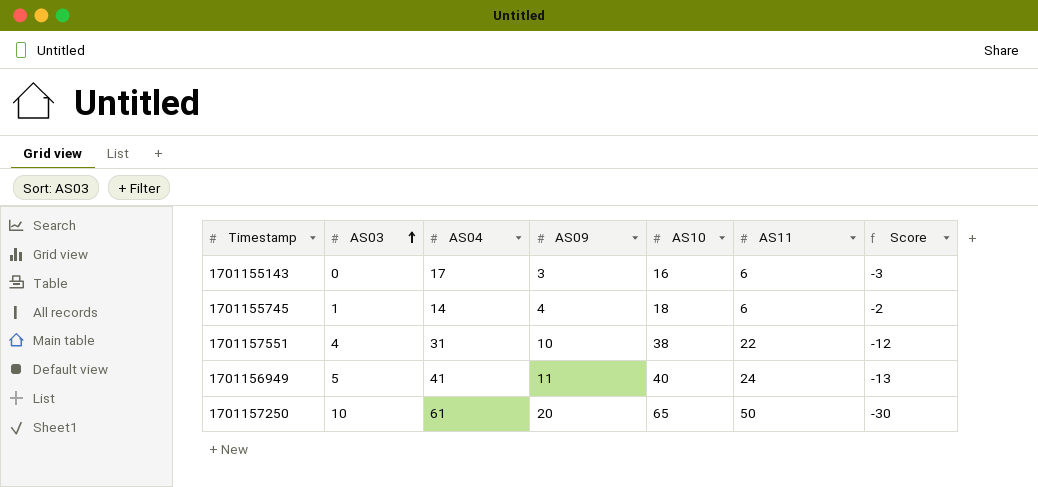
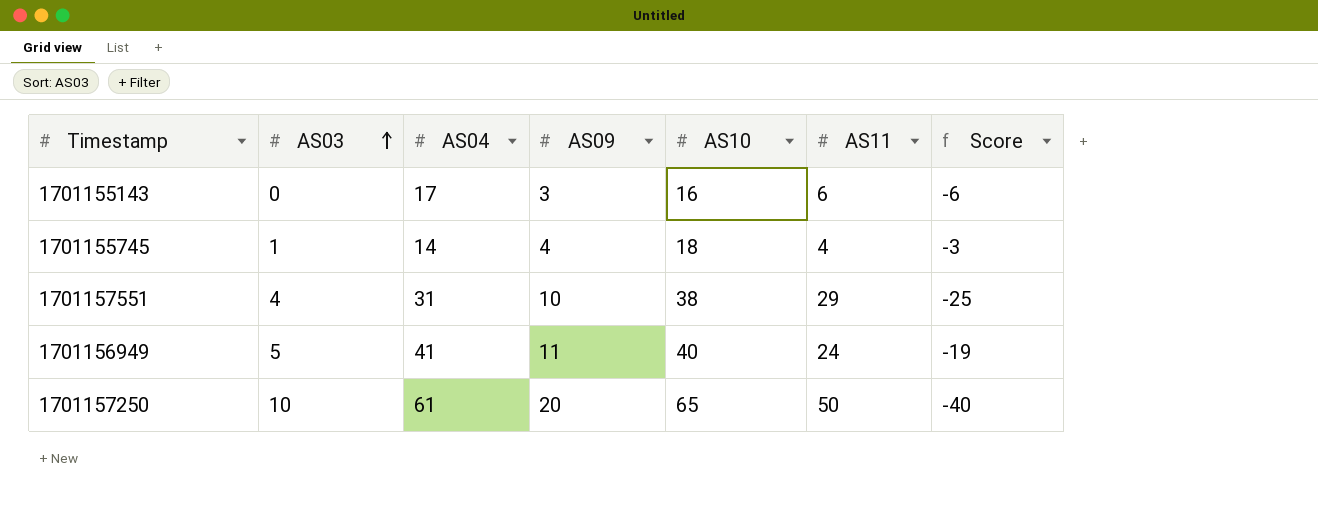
column Score | formula: [AS09] - [AS11] -> [AS03] - [AS11]
1701155745 | AS11: 6 -> 4
1701157551 | AS11: 22 -> 29

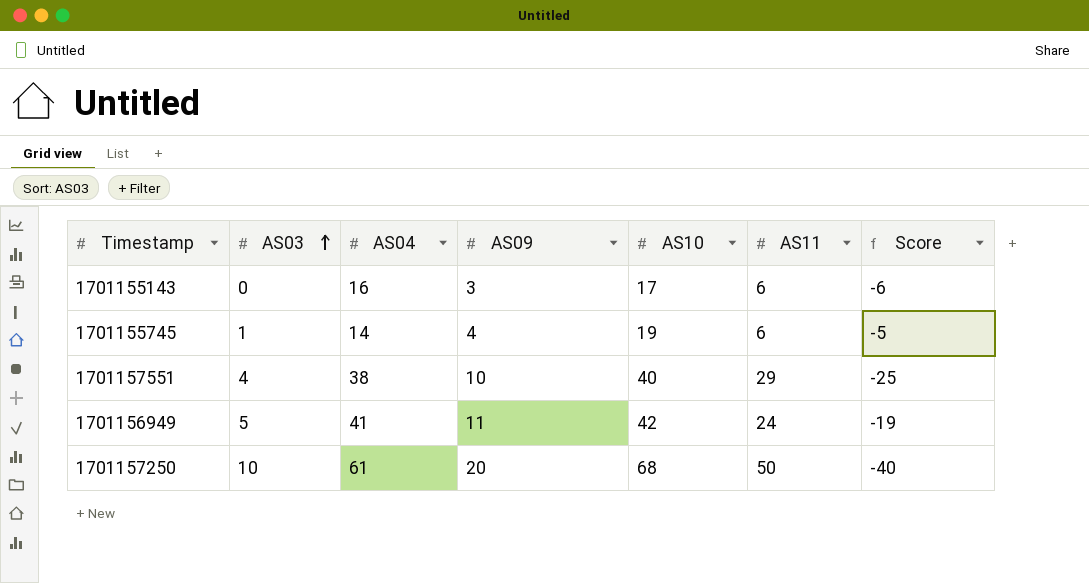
1701155143 | AS04: 17 -> 16
1701155143 | AS10: 16 -> 17
1701155745 | AS10: 18 -> 19
1701155745 | AS11: 4 -> 6
1701155745 | Score: -3 -> -5
1701157551 | AS04: 31 -> 38
1701157551 | AS10: 38 -> 40
1701156949 | AS10: 40 -> 42
1701157250 | AS10: 65 -> 68

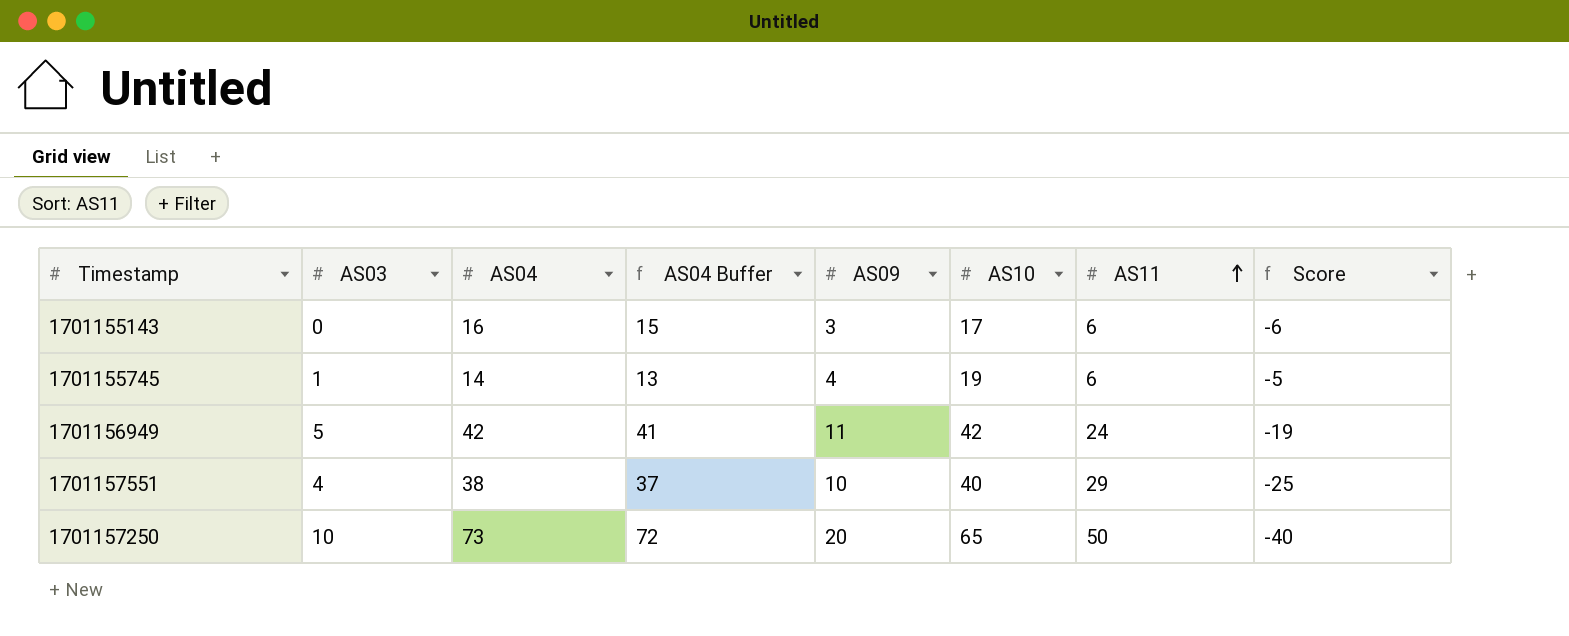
row order: AS03 ascending -> AS11 ascending
column AS04 Buffer | formula: none -> [AS04] - 1
1701156949 | AS04: 41 -> 42
1701157250 | AS04: 61 -> 73
1701157250 | AS10: 68 -> 65

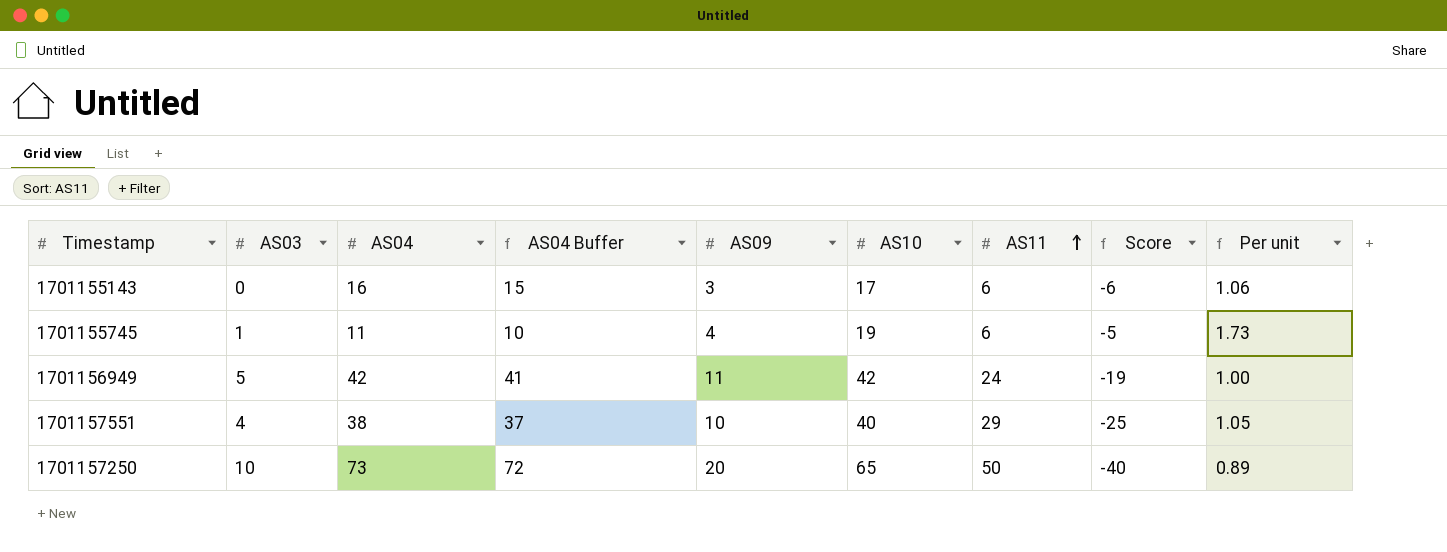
column Per unit | formula: none -> [AS10] / [AS04]
1701155745 | AS04: 14 -> 11
1701155745 | AS04 Buffer: 13 -> 10

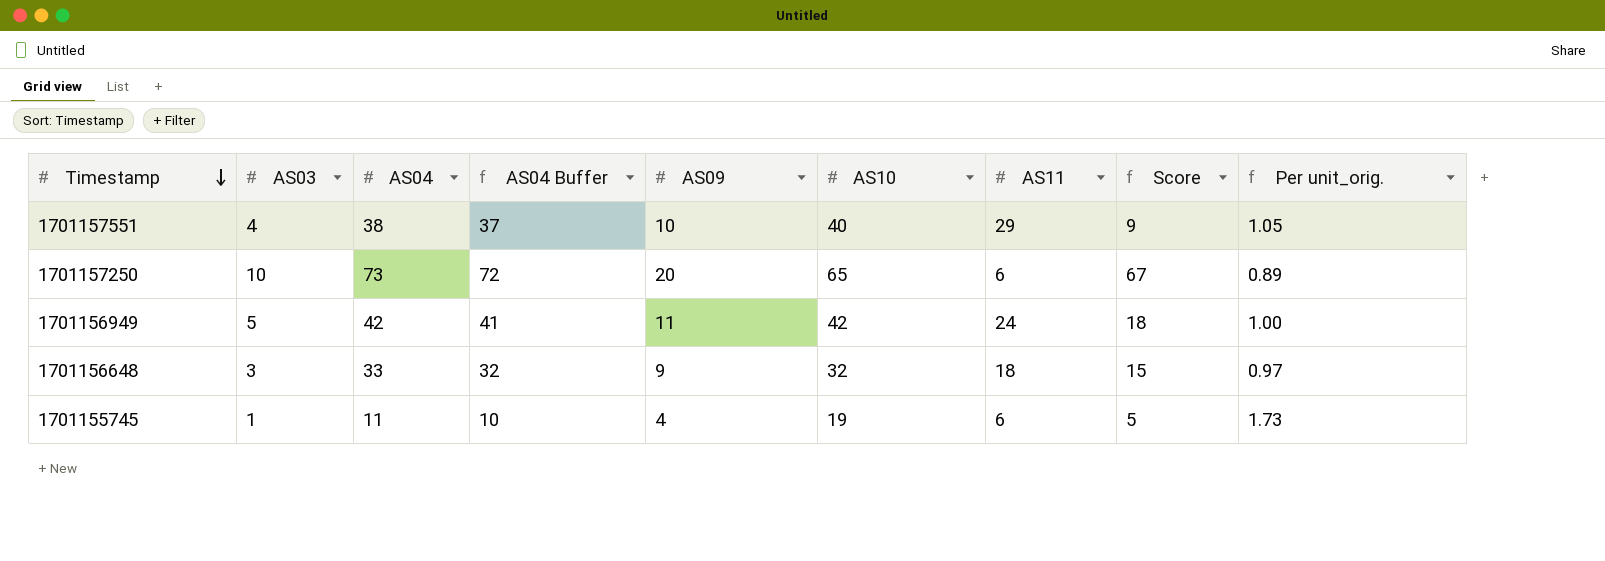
row order: AS11 ascending -> Timestamp descending
column Score | formula: [AS03] - [AS11] -> [AS04] - [AS11]
column name: Per unit -> Per unit_orig.
row 1701155143: 0 | 16 | 15 | 3 | 17 | 6 | -6 | 1.06 -> none
1701157250 | AS11: 50 -> 6
row 1701156648: none -> 3 | 33 | 32 | 9 | 32 | 18 | 15 | 0.97

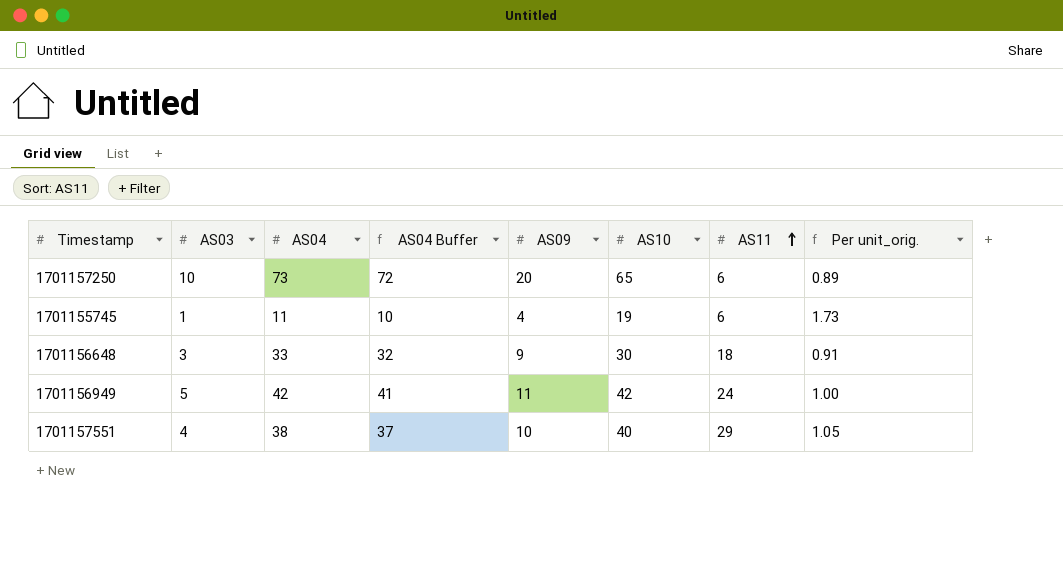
row order: Timestamp descending -> AS11 ascending
column Score | formula: [AS04] - [AS11] -> none
1701156648 | AS10: 32 -> 30
1701156648 | Per unit_orig.: 0.97 -> 0.91

